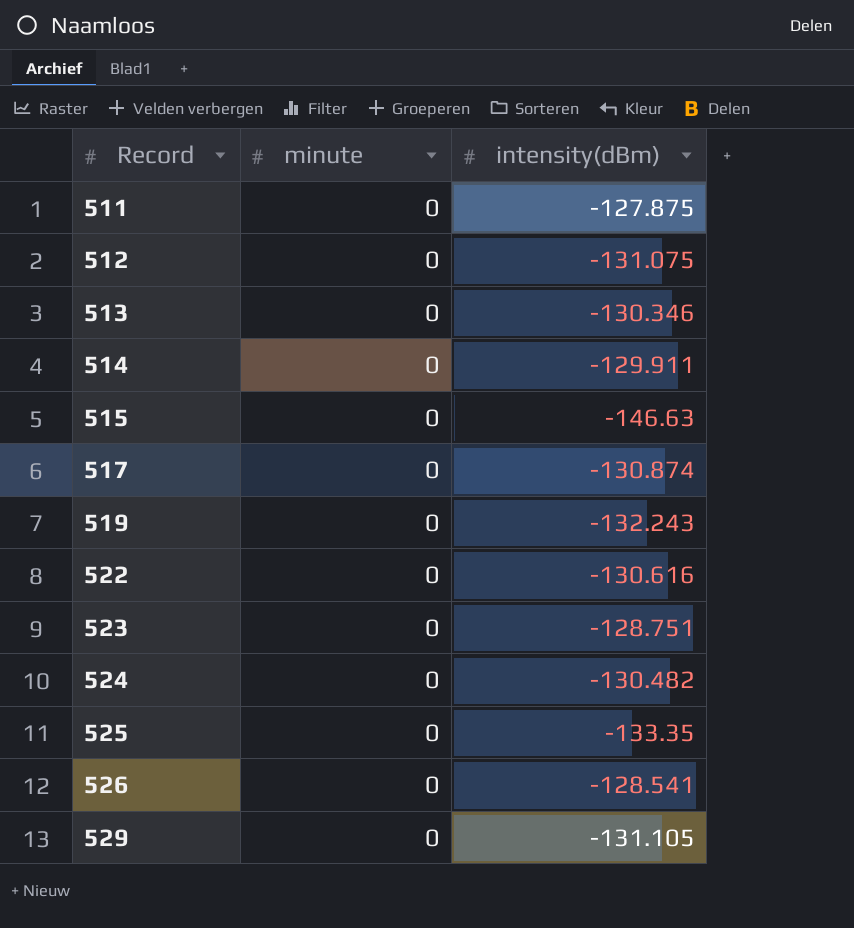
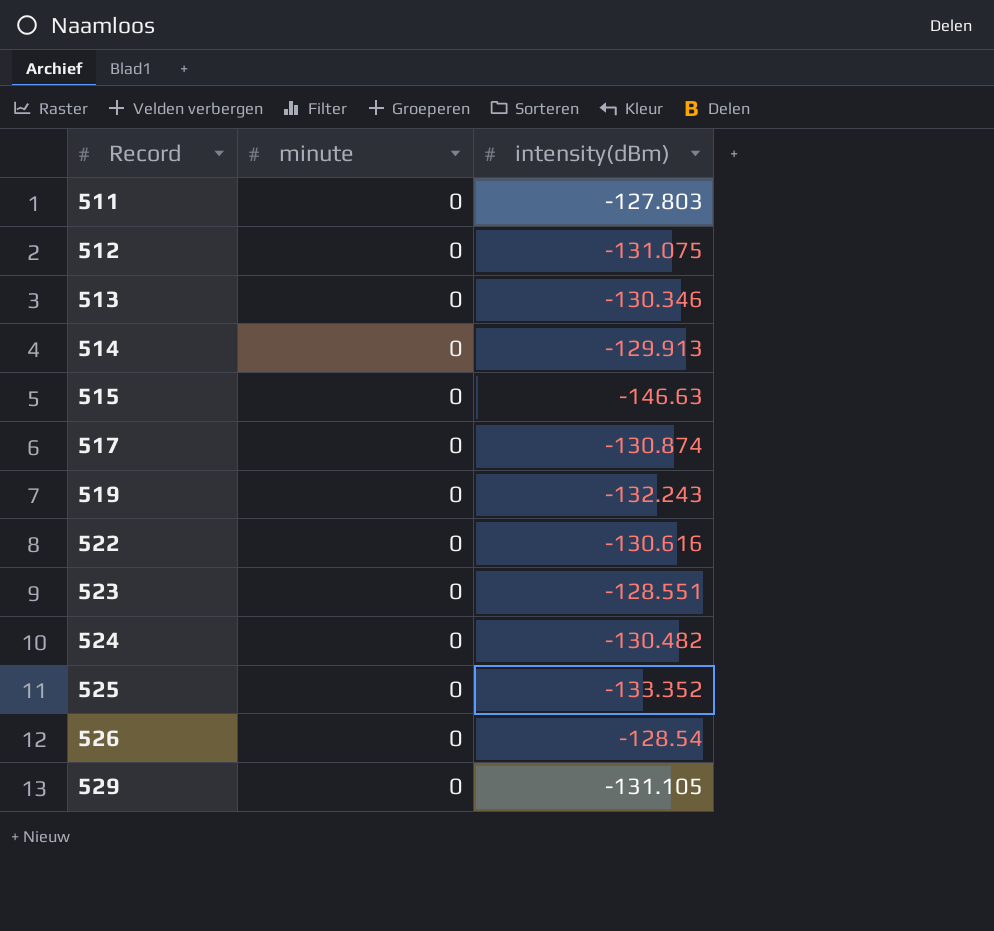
511 | intensity(dBm): -127.875 -> -127.803
514 | intensity(dBm): -129.911 -> -129.913
523 | intensity(dBm): -128.751 -> -128.551
525 | intensity(dBm): -133.35 -> -133.352
526 | intensity(dBm): -128.541 -> -128.54

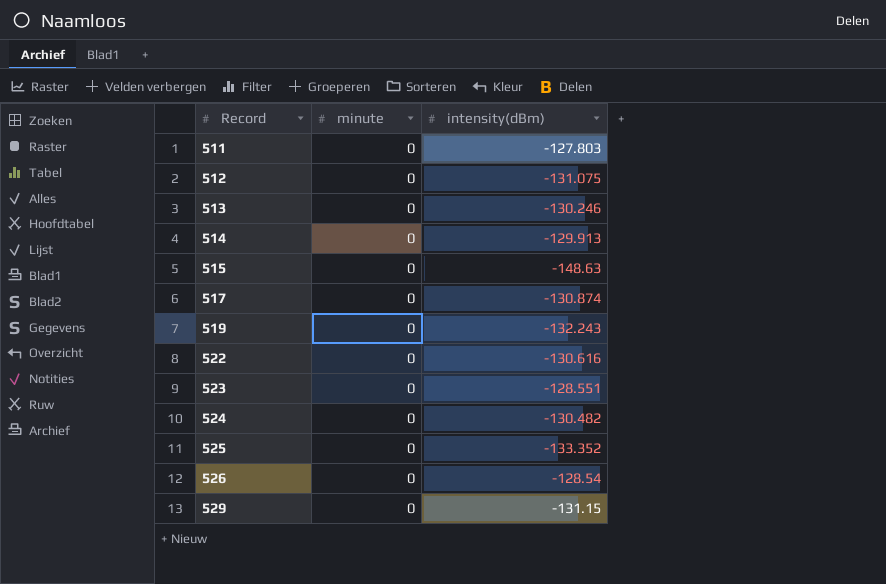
513 | intensity(dBm): -130.346 -> -130.246
515 | intensity(dBm): -146.63 -> -148.63
529 | intensity(dBm): -131.105 -> -131.15

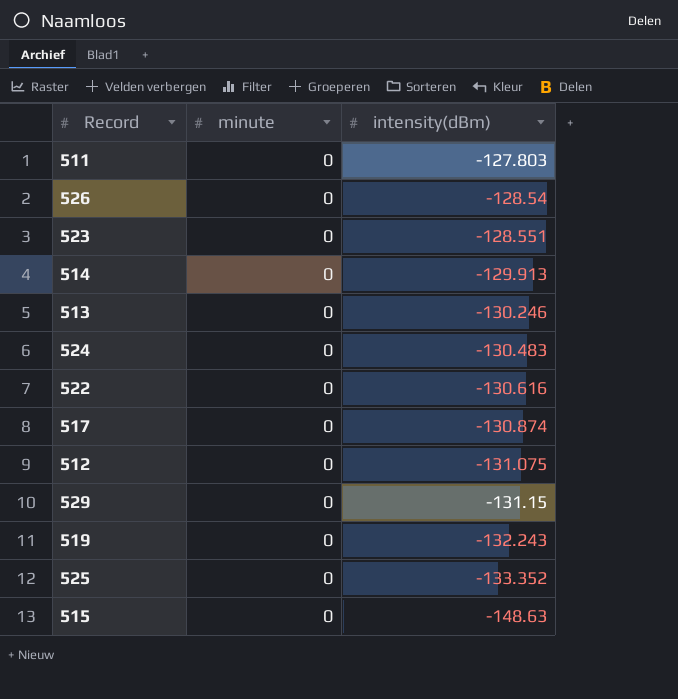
row order: Record ascending -> intensity(dBm) descending
524 | intensity(dBm): -130.482 -> -130.483

